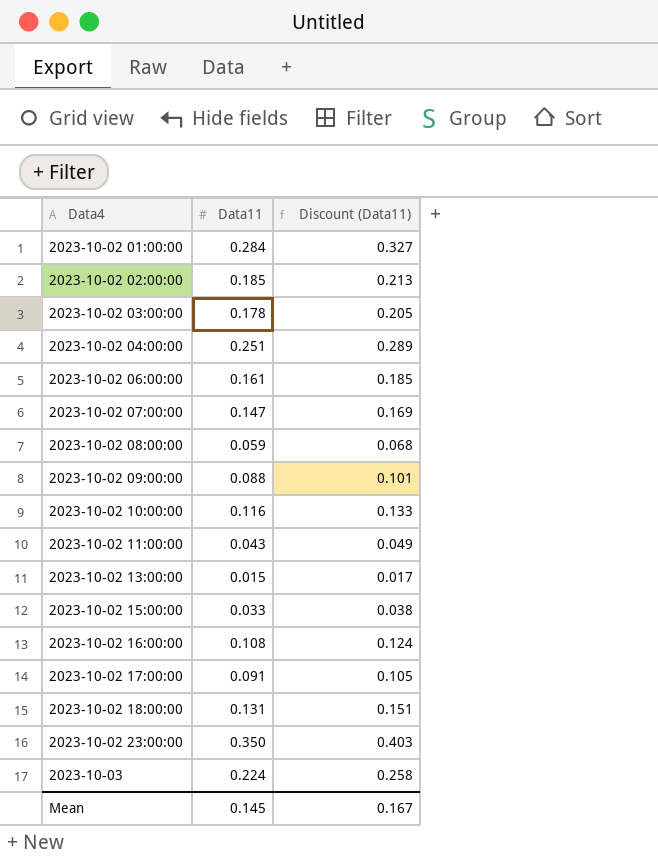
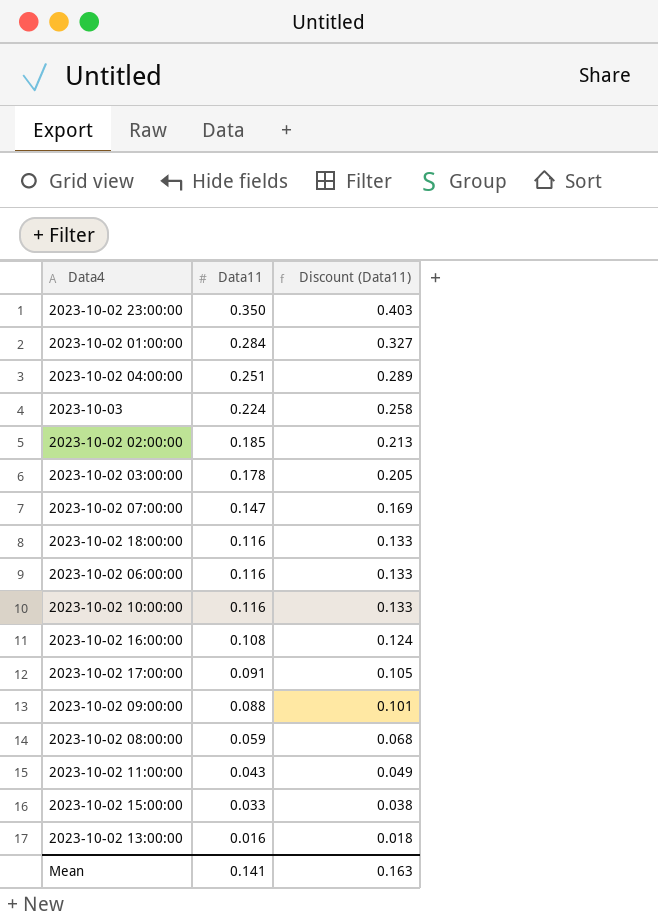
row order: Data4 ascending -> Data11 descending
2023-10-02 18:00:00 | Data11: 0.131 -> 0.116
2023-10-02 18:00:00 | Discount (Data11): 0.151 -> 0.133
2023-10-02 06:00:00 | Data11: 0.161 -> 0.116
2023-10-02 06:00:00 | Discount (Data11): 0.185 -> 0.133
2023-10-02 13:00:00 | Data11: 0.015 -> 0.016
2023-10-02 13:00:00 | Discount (Data11): 0.017 -> 0.018
Mean | Data11: 0.145 -> 0.141
Mean | Discount (Data11): 0.167 -> 0.163

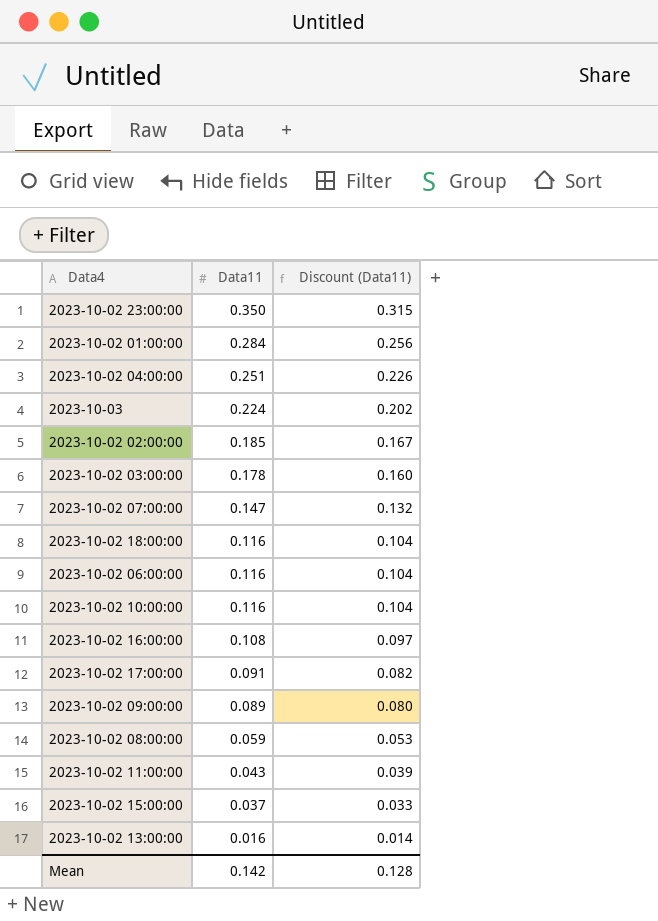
column Discount (Data11) | formula: [Data11] * 1.15 -> [Data11] * 0.9
2023-10-02 09:00:00 | Data11: 0.088 -> 0.089
2023-10-02 15:00:00 | Data11: 0.033 -> 0.037
Mean | Data11: 0.141 -> 0.142
Mean | Discount (Data11): 0.163 -> 0.128

